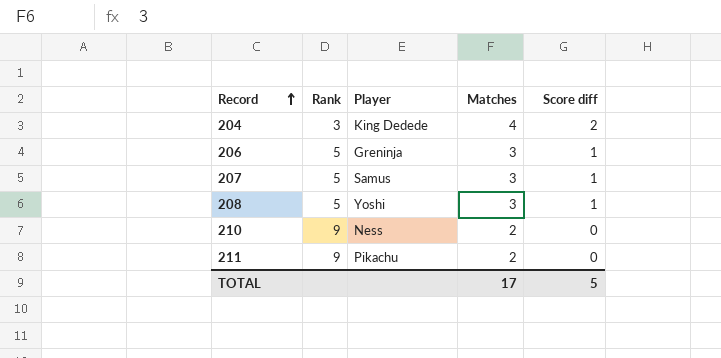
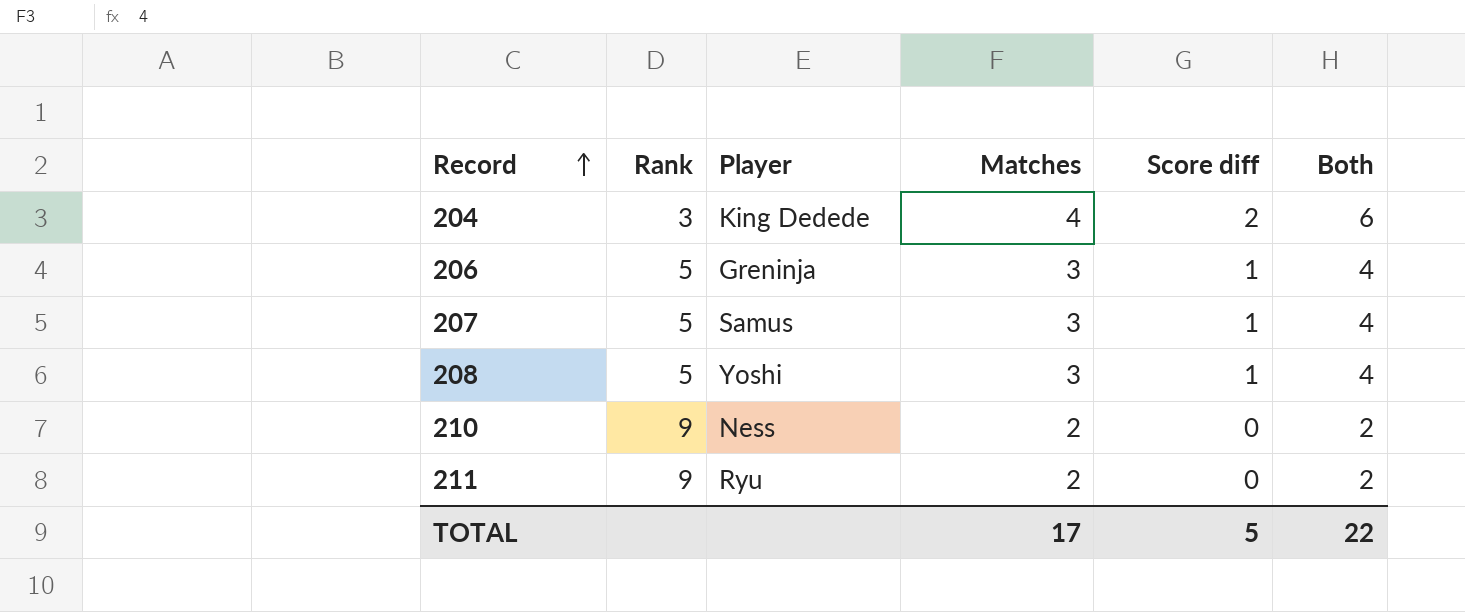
column Both | formula: none -> [Matches] + [Score diff]
211 | Player: Pikachu -> Ryu

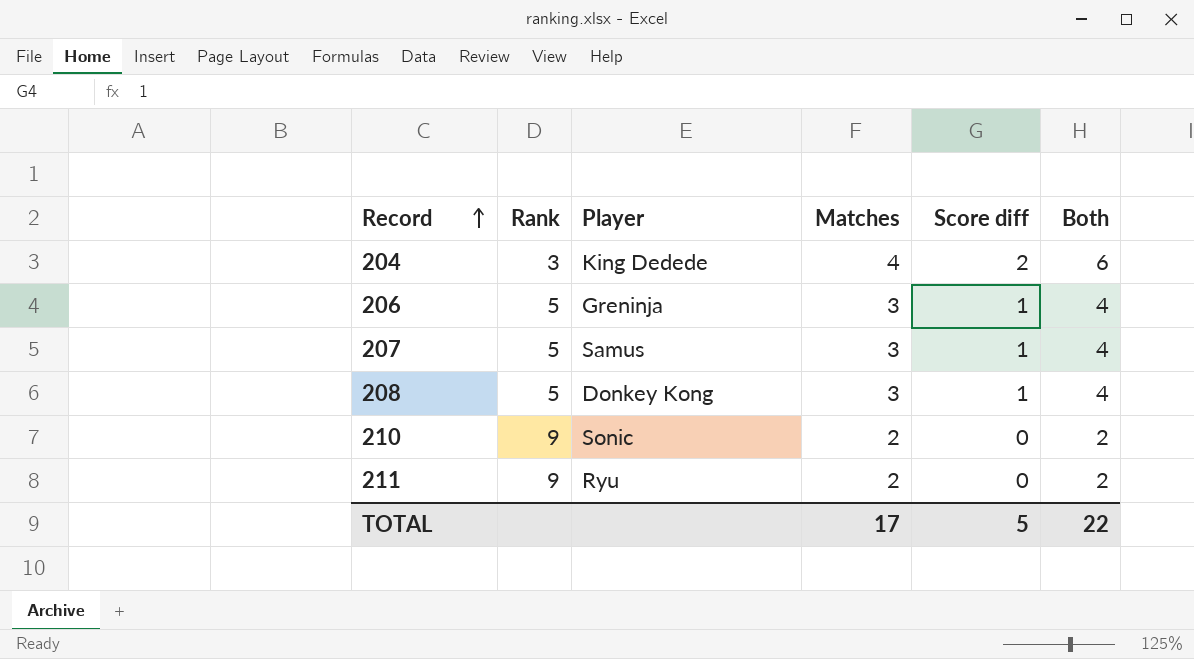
208 | Player: Yoshi -> Donkey Kong
210 | Player: Ness -> Sonic

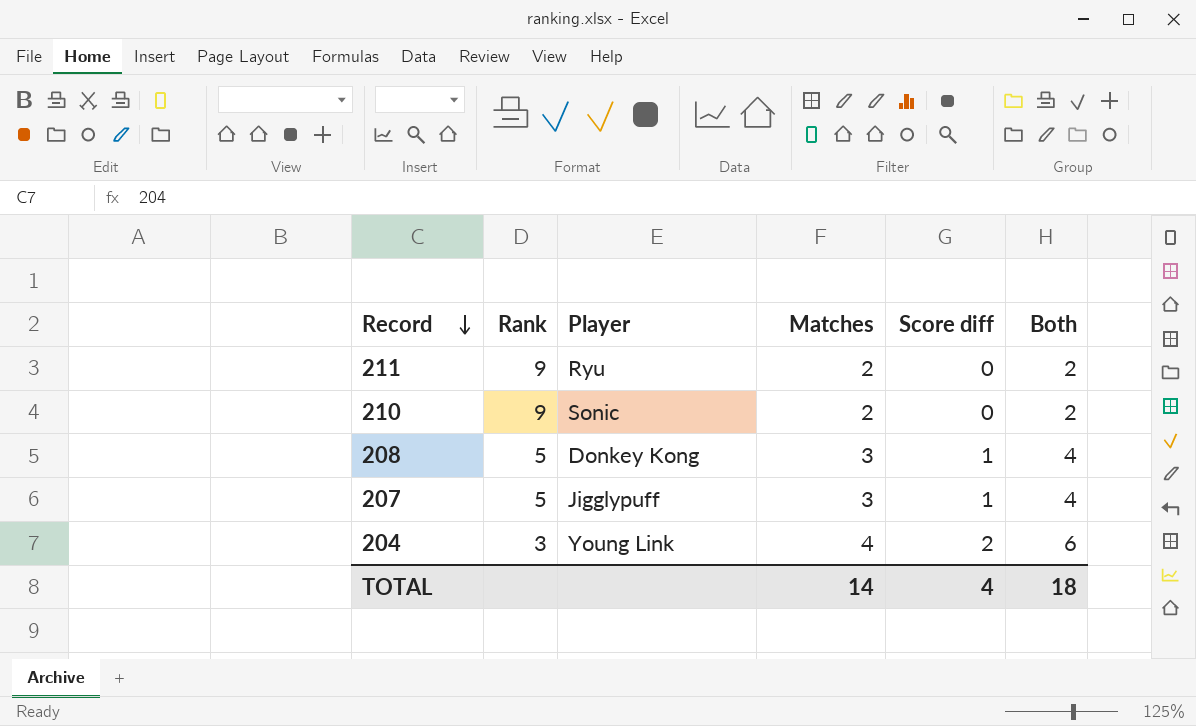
row order: Record ascending -> Record descending
row 206: 5 | Greninja | 3 | 1 | 4 -> none
207 | Player: Samus -> Jigglypuff
204 | Player: King Dedede -> Young Link
TOTAL | Matches: 17 -> 14
TOTAL | Score diff: 5 -> 4
TOTAL | Both: 22 -> 18

